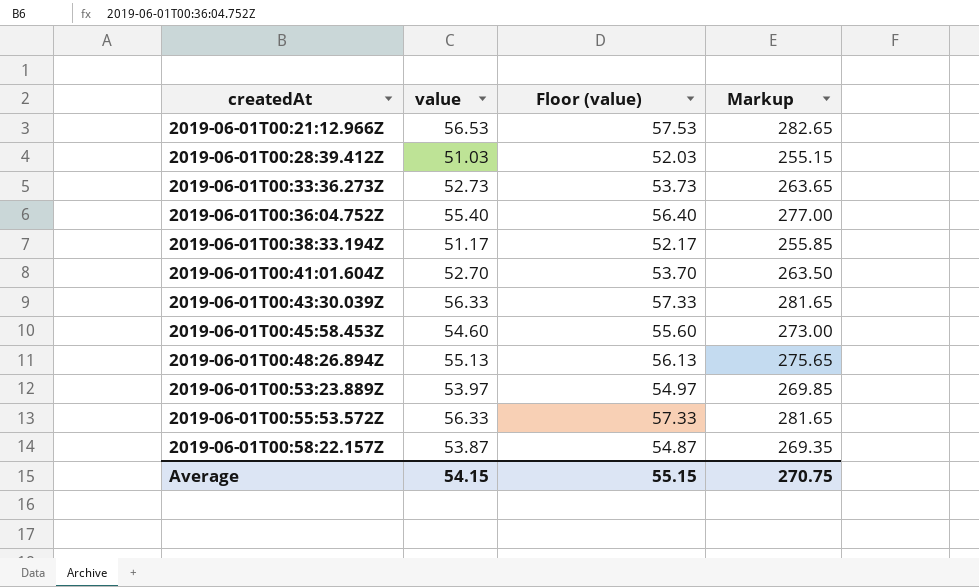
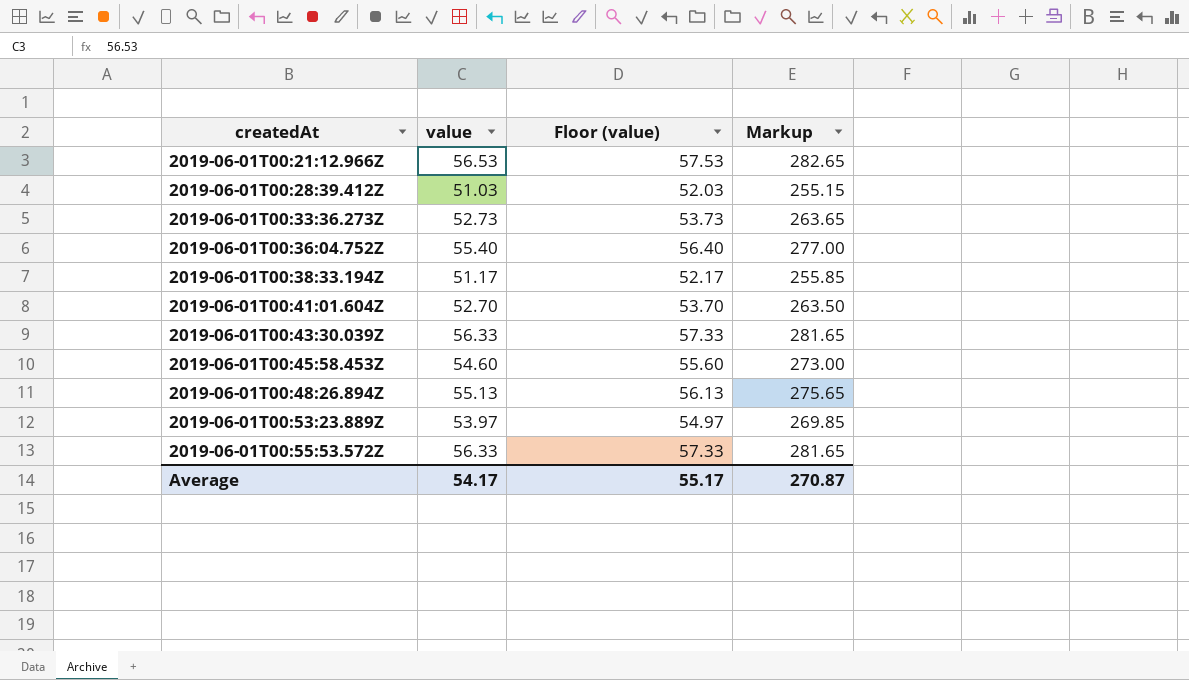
row 2019-06-01T00:58:22.157Z: 53.87 | 54.87 | 269.35 -> none
Average | value: 54.15 -> 54.17
Average | Floor (value): 55.15 -> 55.17
Average | Markup: 270.75 -> 270.87

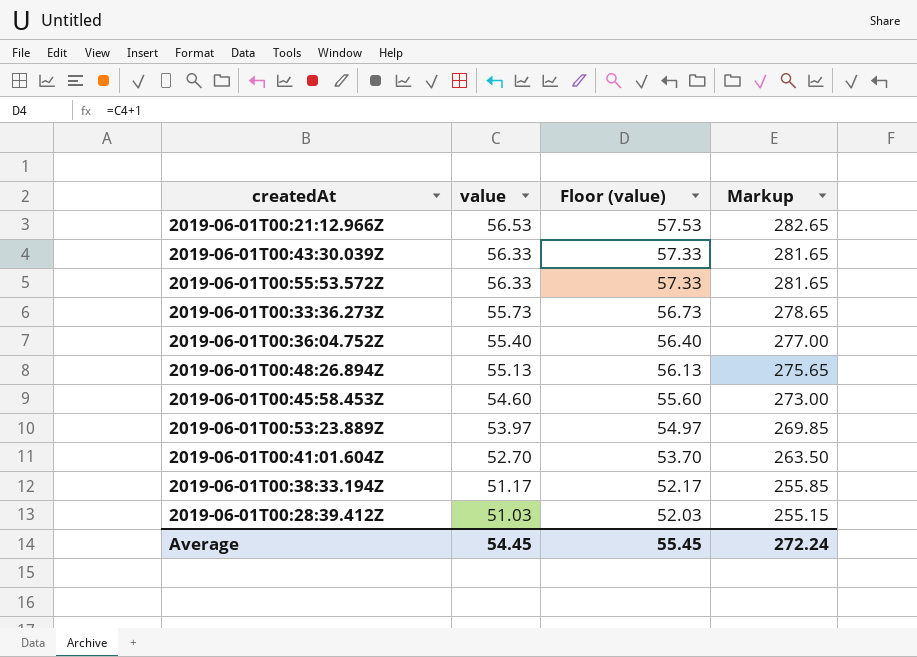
row order: createdAt ascending -> value descending
2019-06-01T00:33:36.273Z | value: 52.73 -> 55.73
2019-06-01T00:33:36.273Z | Floor (value): 53.73 -> 56.73
2019-06-01T00:33:36.273Z | Markup: 263.65 -> 278.65
Average | value: 54.17 -> 54.45
Average | Floor (value): 55.17 -> 55.45
Average | Markup: 270.87 -> 272.24

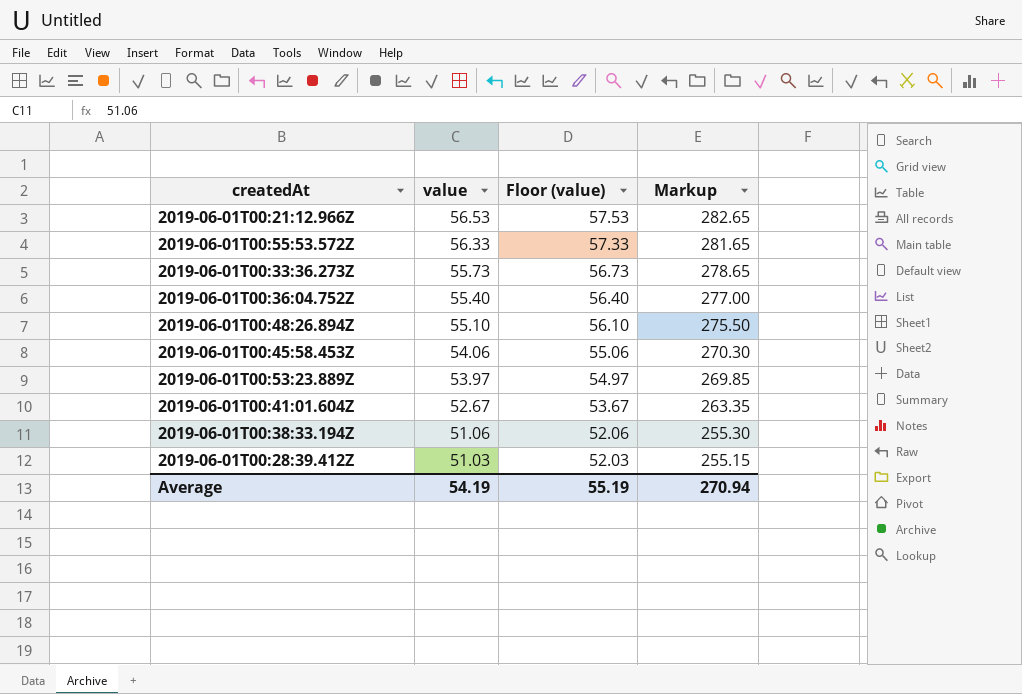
row 2019-06-01T00:43:30.039Z: 56.33 | 57.33 | 281.65 -> none
2019-06-01T00:48:26.894Z | value: 55.13 -> 55.10
2019-06-01T00:48:26.894Z | Floor (value): 56.13 -> 56.10
2019-06-01T00:48:26.894Z | Markup: 275.65 -> 275.50
2019-06-01T00:45:58.453Z | value: 54.60 -> 54.06
2019-06-01T00:45:58.453Z | Floor (value): 55.60 -> 55.06
2019-06-01T00:45:58.453Z | Markup: 273.00 -> 270.30
2019-06-01T00:41:01.604Z | value: 52.70 -> 52.67
2019-06-01T00:41:01.604Z | Floor (value): 53.70 -> 53.67
2019-06-01T00:41:01.604Z | Markup: 263.50 -> 263.35
2019-06-01T00:38:33.194Z | value: 51.17 -> 51.06
2019-06-01T00:38:33.194Z | Floor (value): 52.17 -> 52.06
2019-06-01T00:38:33.194Z | Markup: 255.85 -> 255.30
Average | value: 54.45 -> 54.19
Average | Floor (value): 55.45 -> 55.19
Average | Markup: 272.24 -> 270.94

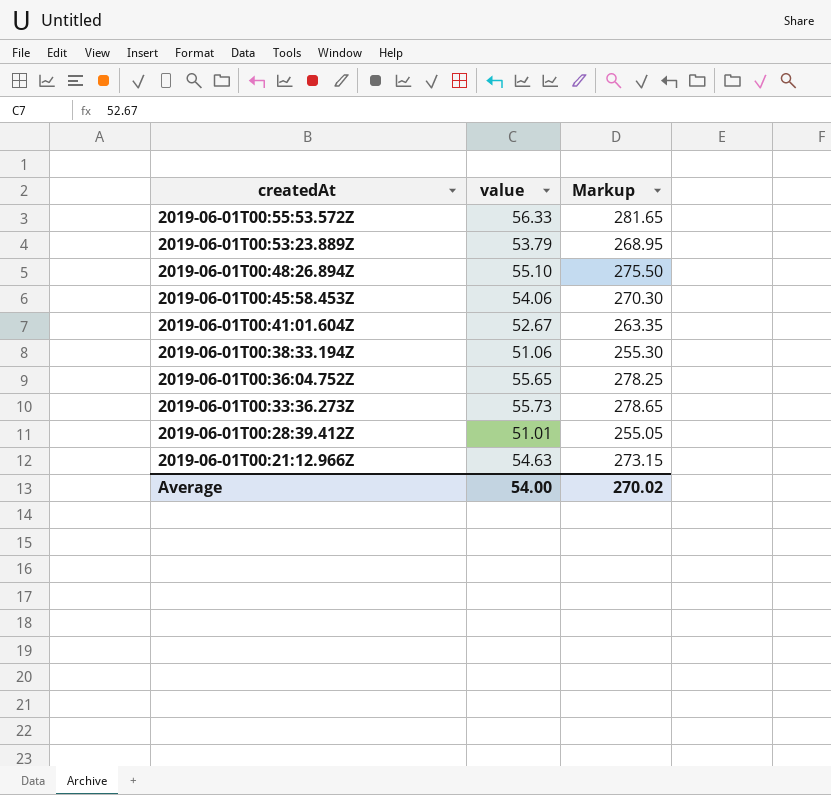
row order: value descending -> createdAt descending
column Floor (value) | formula: [value] + 1 -> none
2019-06-01T00:53:23.889Z | value: 53.97 -> 53.79
2019-06-01T00:53:23.889Z | Markup: 269.85 -> 268.95
2019-06-01T00:36:04.752Z | value: 55.40 -> 55.65
2019-06-01T00:36:04.752Z | Markup: 277.00 -> 278.25
2019-06-01T00:28:39.412Z | value: 51.03 -> 51.01
2019-06-01T00:28:39.412Z | Markup: 255.15 -> 255.05
2019-06-01T00:21:12.966Z | value: 56.53 -> 54.63
2019-06-01T00:21:12.966Z | Markup: 282.65 -> 273.15
Average | value: 54.19 -> 54.00
Average | Markup: 270.94 -> 270.02

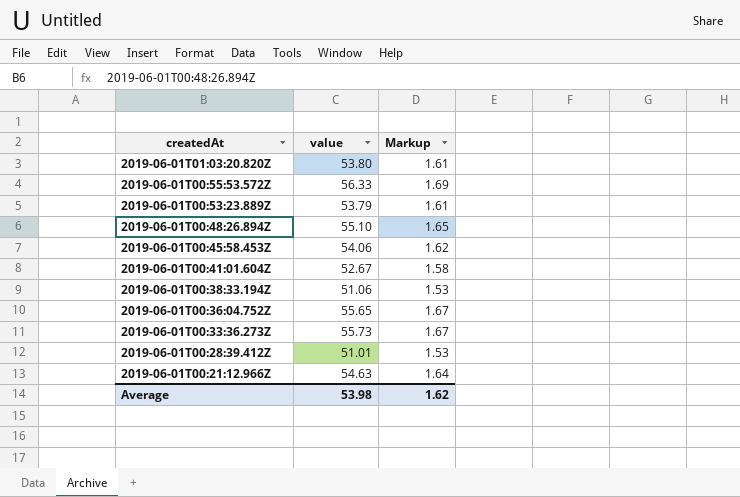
column Markup | formula: [value] * 5 -> [value] * 0.03
row 2019-06-01T01:03:20.820Z: none -> 53.80 | 1.61
Average | value: 54.00 -> 53.98
Average | Markup: 270.02 -> 1.62

